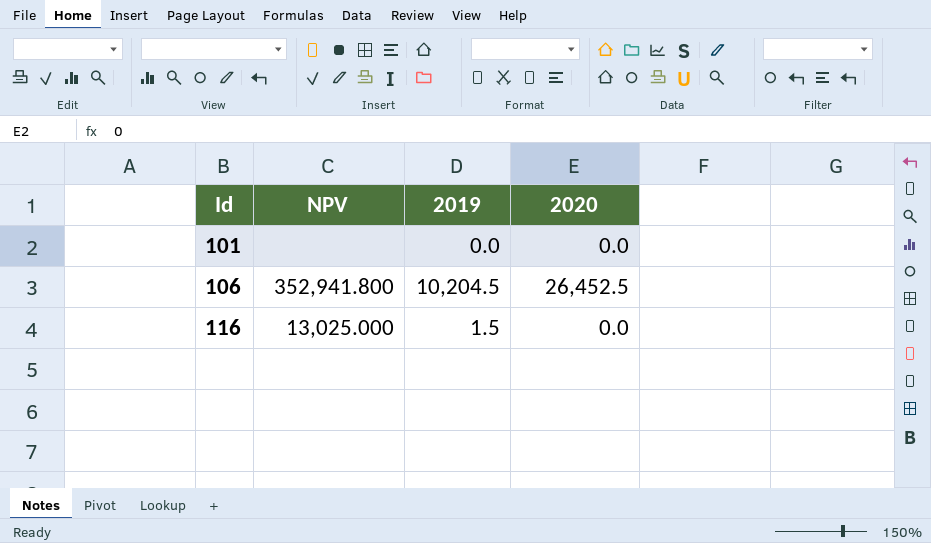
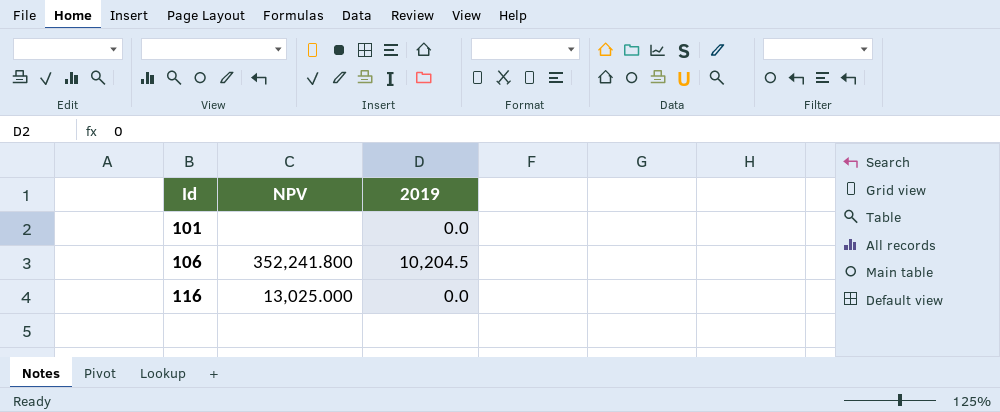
column 2020 | position: 4 -> none
106 | NPV: 352,941.800 -> 352,241.800
116 | 2019: 1.5 -> 0.0

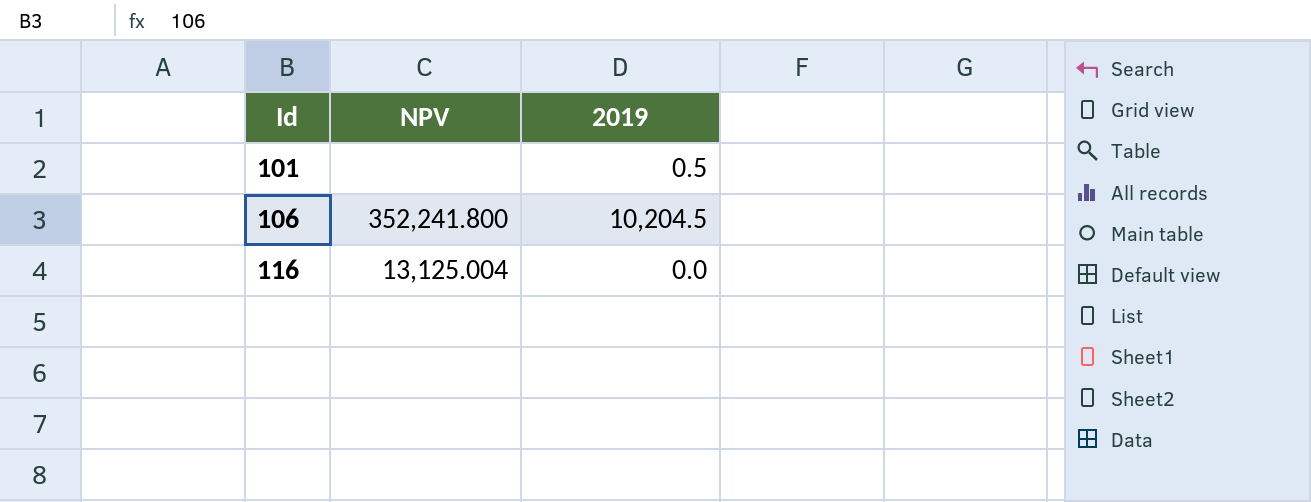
101 | 2019: 0.0 -> 0.5
116 | NPV: 13,025.000 -> 13,125.004

